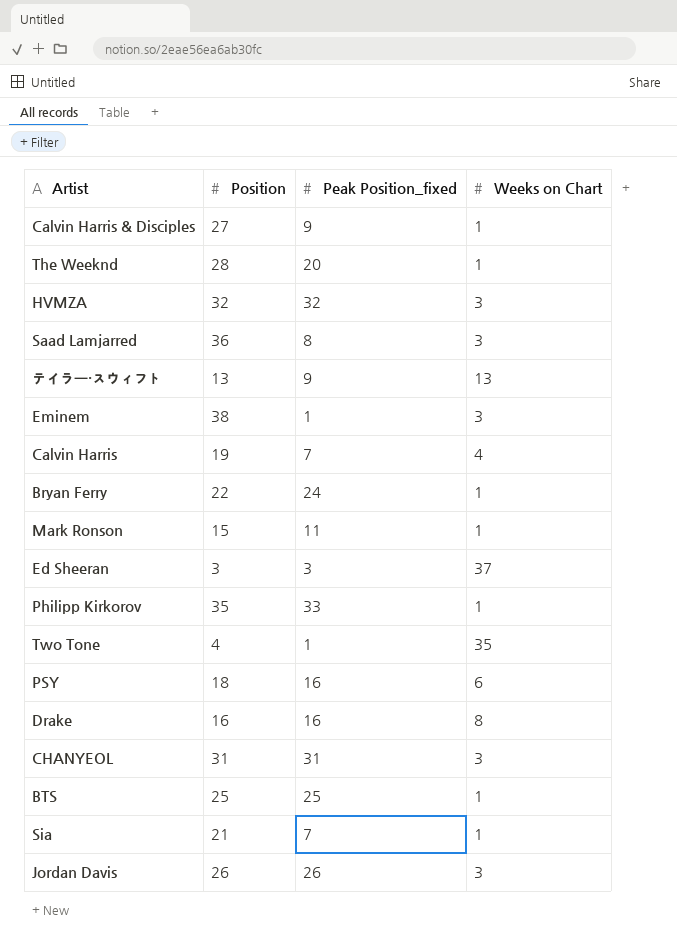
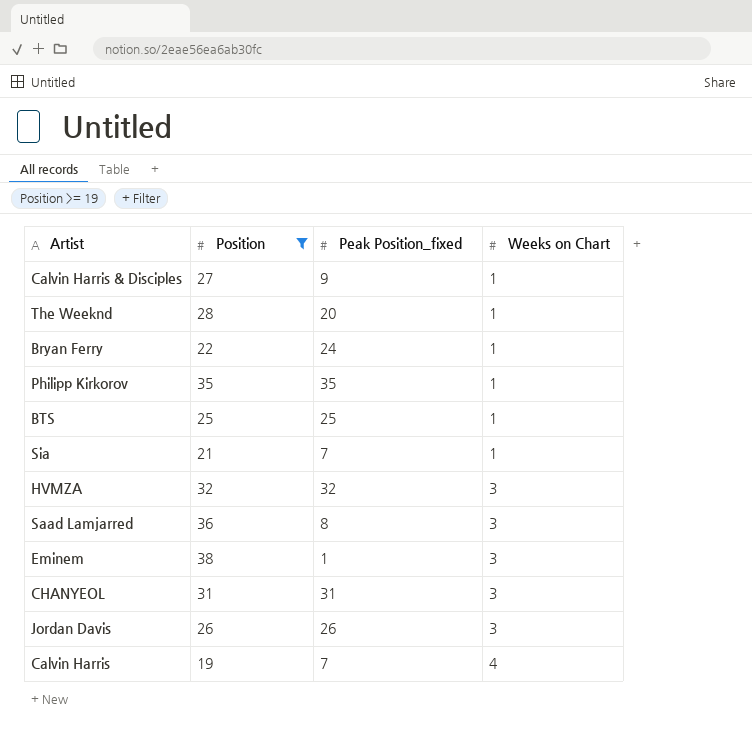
filter: none -> Position >= 19
row order: none -> Weeks on Chart ascending
Philipp Kirkorov | Peak Position_fixed: 33 -> 35

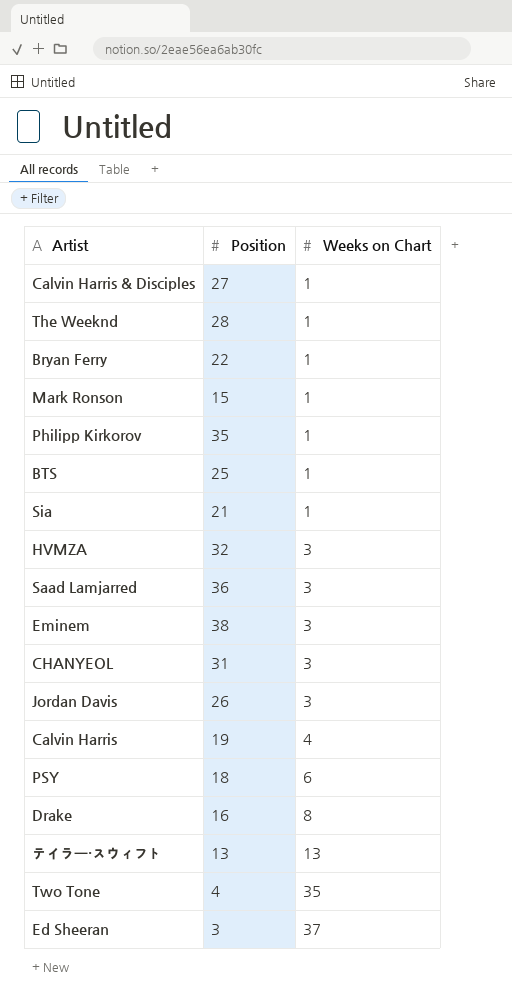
filter: Position >= 19 -> none
column Peak Position_fixed | position: 3 -> none

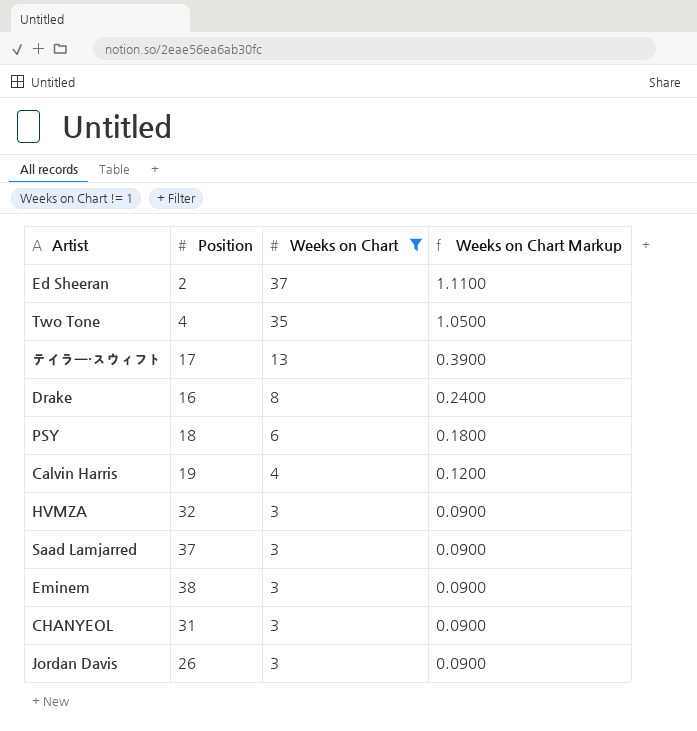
filter: none -> Weeks on Chart != 1
row order: Weeks on Chart ascending -> Weeks on Chart descending
column Weeks on Chart Markup | formula: none -> [Weeks on Chart] * 0.03
Ed Sheeran | Position: 3 -> 2
テイラー・スウィフト | Position: 13 -> 17
Saad Lamjarred | Position: 36 -> 37

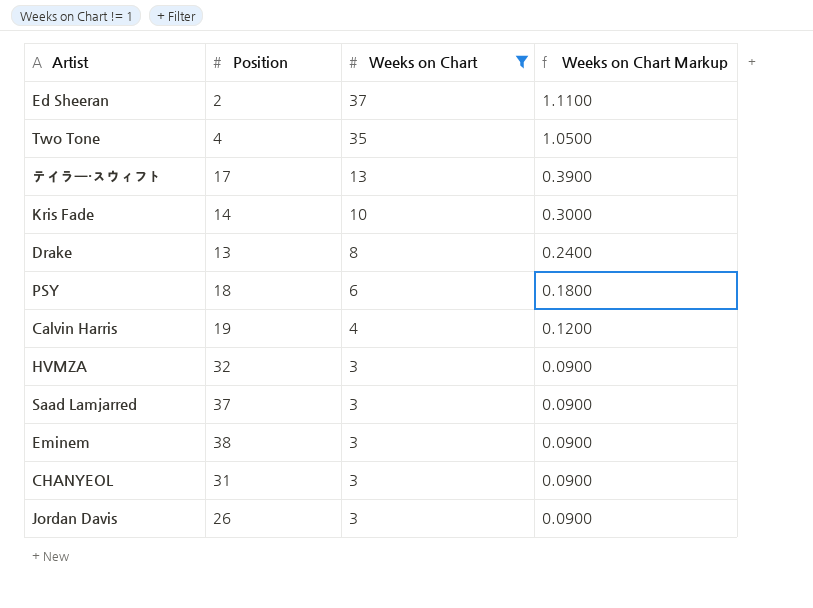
row Kris Fade: none -> 14 | 10 | 0.3000
Drake | Position: 16 -> 13

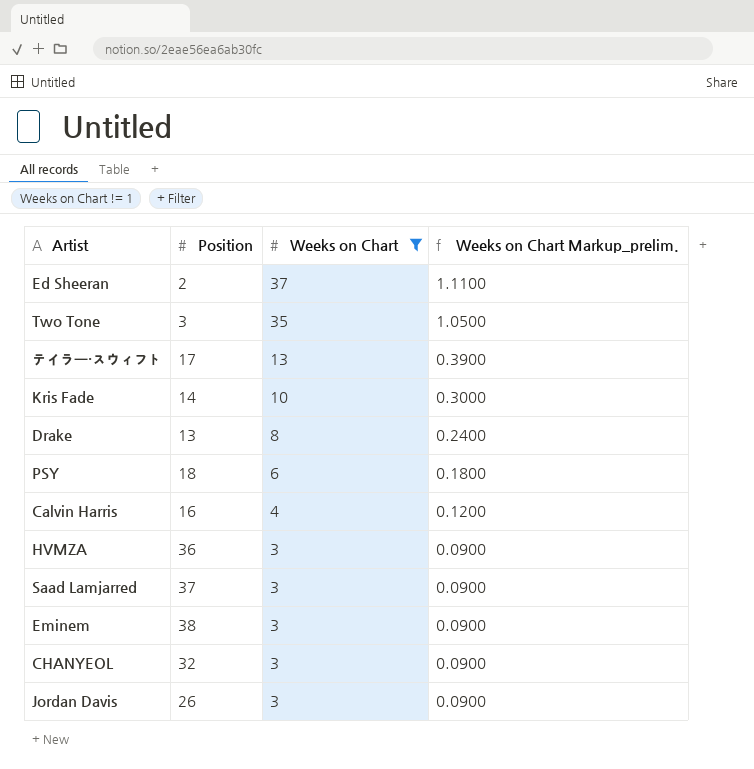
column name: Weeks on Chart Markup -> Weeks on Chart Markup_prelim.
Two Tone | Position: 4 -> 3
Calvin Harris | Position: 19 -> 16
HVMZA | Position: 32 -> 36
CHANYEOL | Position: 31 -> 32

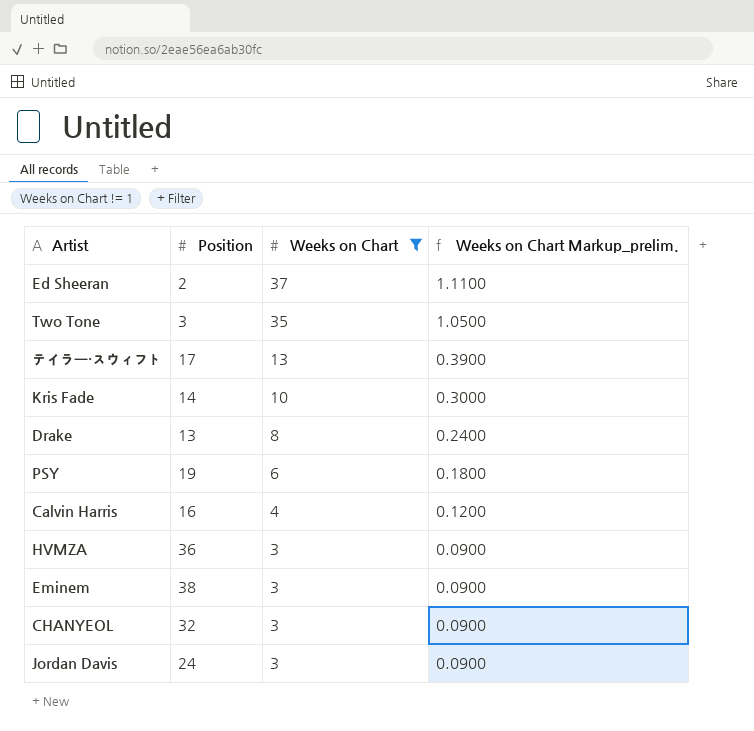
row Saad Lamjarred: 37 | 3 | 0.0900 -> none
PSY | Position: 18 -> 19
Jordan Davis | Position: 26 -> 24

